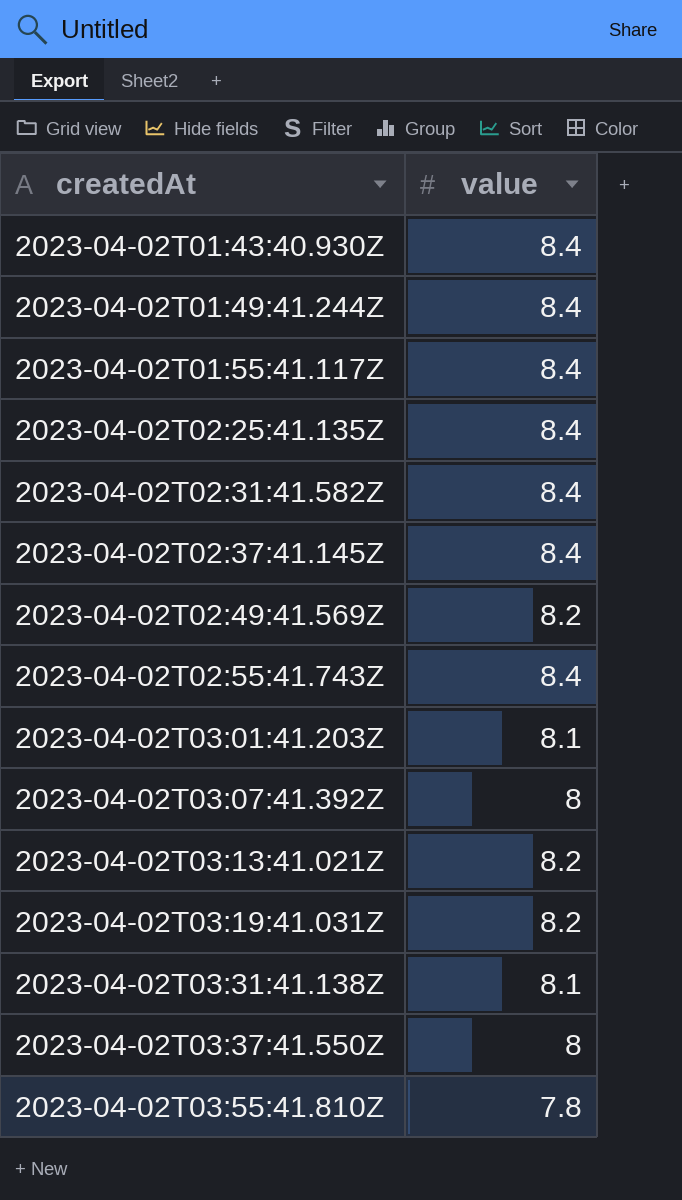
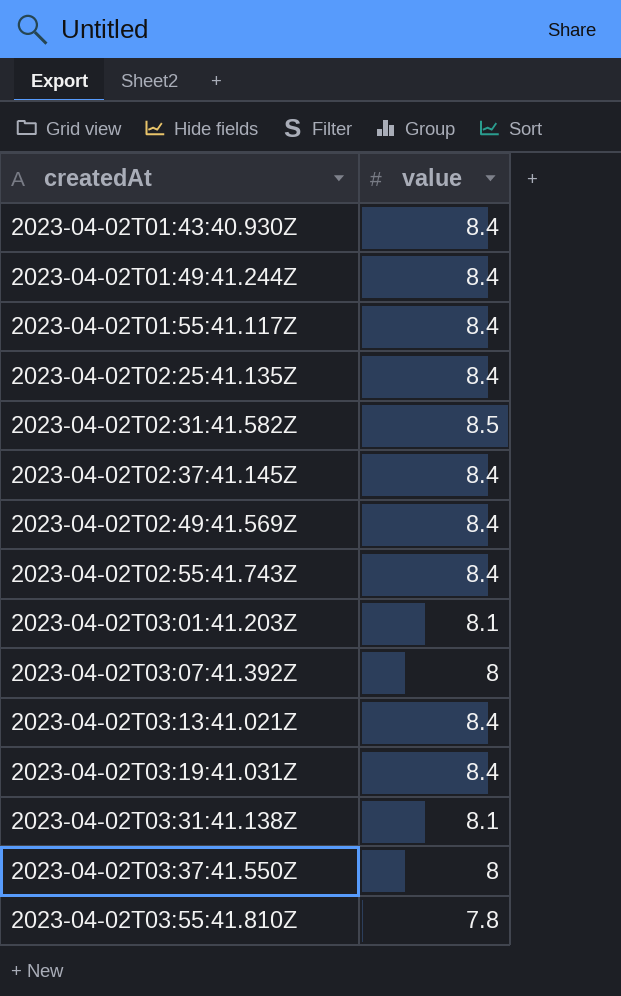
2023-04-02T02:31:41.582Z | value: 8.4 -> 8.5
2023-04-02T02:49:41.569Z | value: 8.2 -> 8.4
2023-04-02T03:13:41.021Z | value: 8.2 -> 8.4
2023-04-02T03:19:41.031Z | value: 8.2 -> 8.4

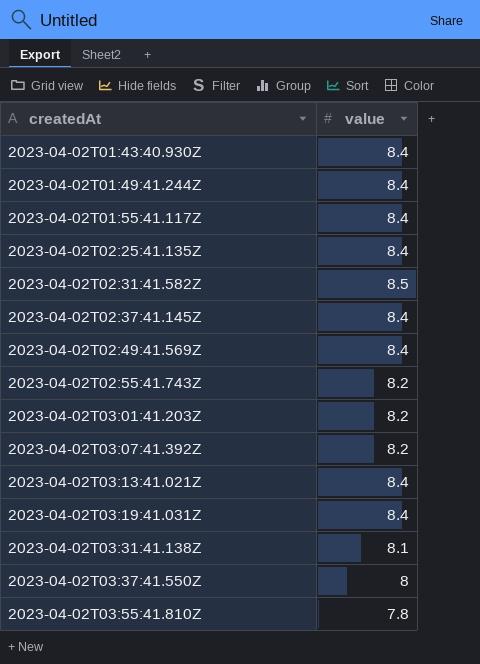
2023-04-02T02:55:41.743Z | value: 8.4 -> 8.2
2023-04-02T03:01:41.203Z | value: 8.1 -> 8.2
2023-04-02T03:07:41.392Z | value: 8 -> 8.2

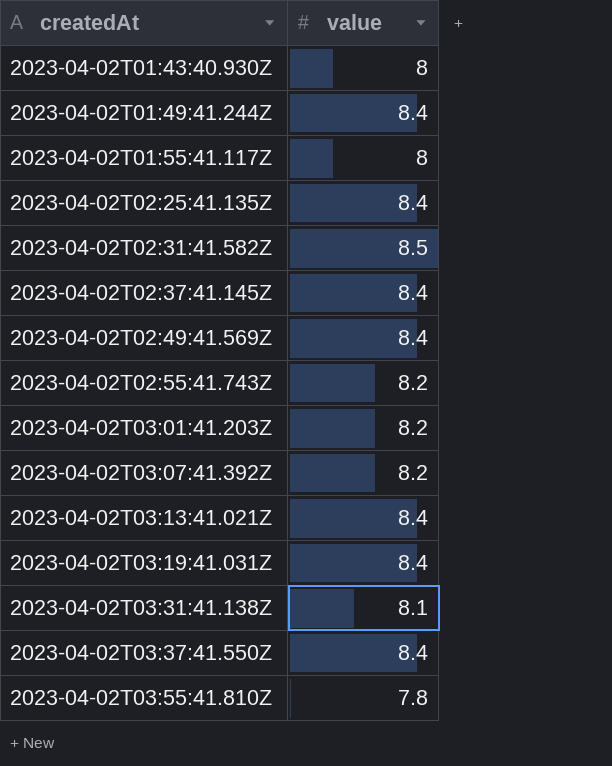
2023-04-02T01:43:40.930Z | value: 8.4 -> 8
2023-04-02T01:55:41.117Z | value: 8.4 -> 8
2023-04-02T03:37:41.550Z | value: 8 -> 8.4

